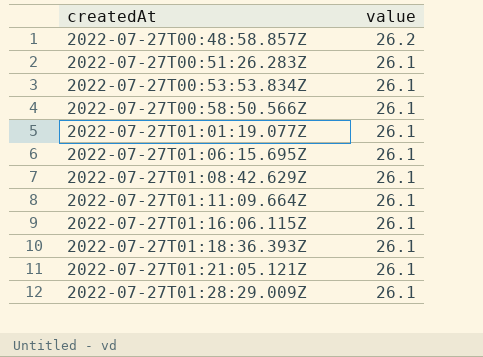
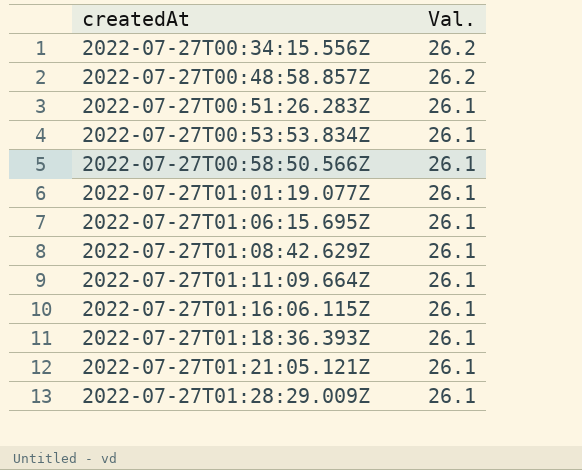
column name: value -> Val.
row 2022-07-27T00:34:15.556Z: none -> 26.2

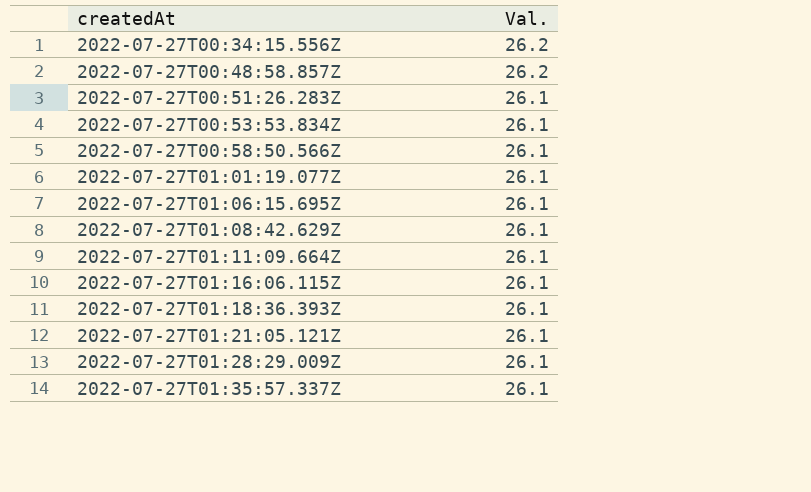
row 2022-07-27T01:35:57.337Z: none -> 26.1

